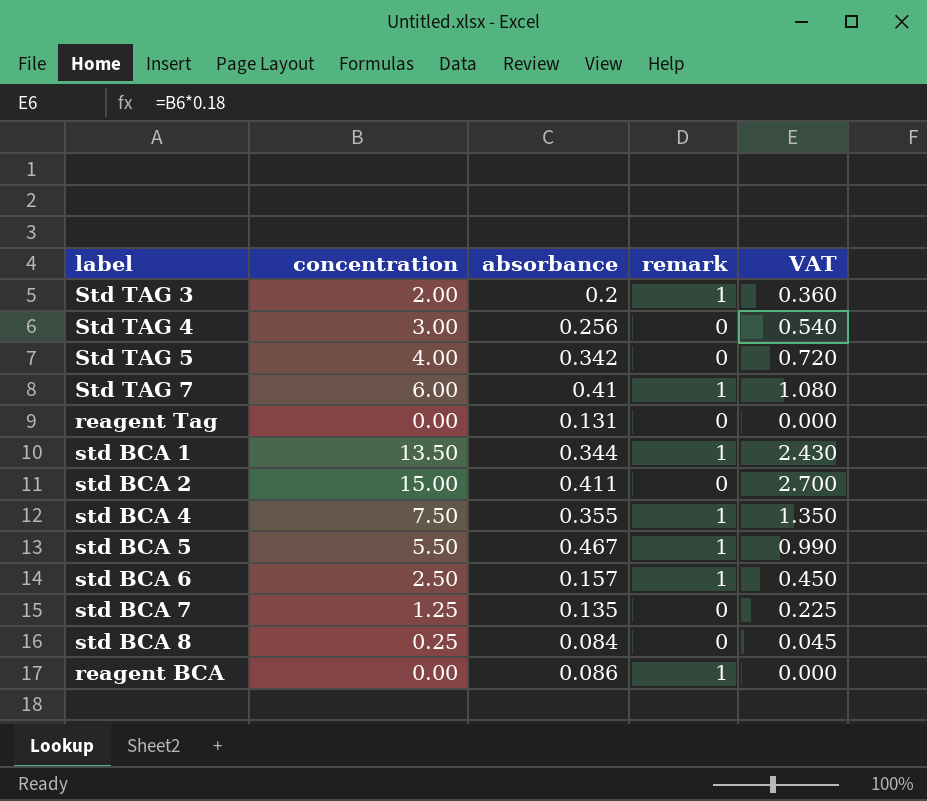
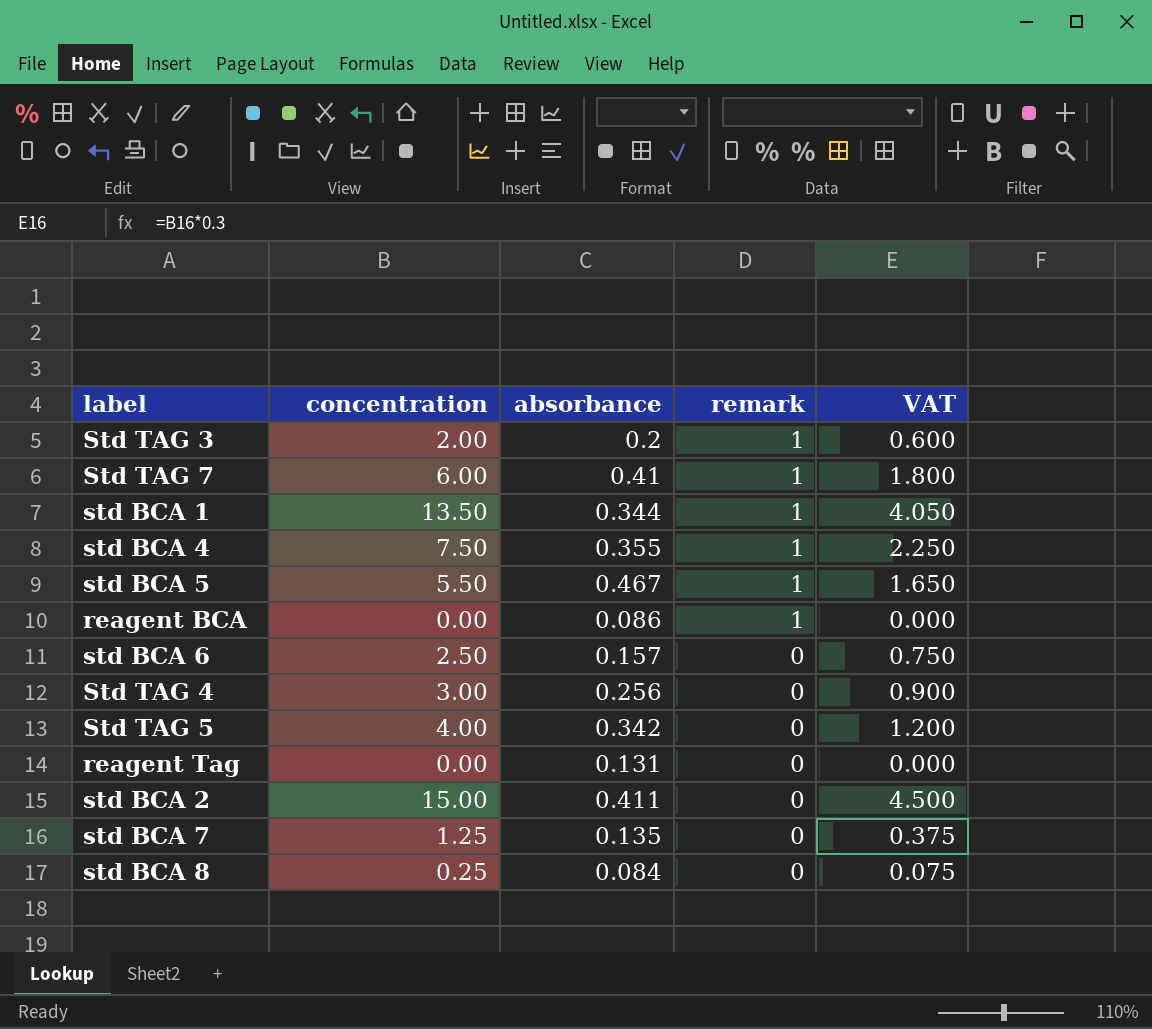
row order: none -> remark descending
column VAT | formula: [concentration] * 0.18 -> [concentration] * 0.3
std BCA 6 | remark: 1 -> 0

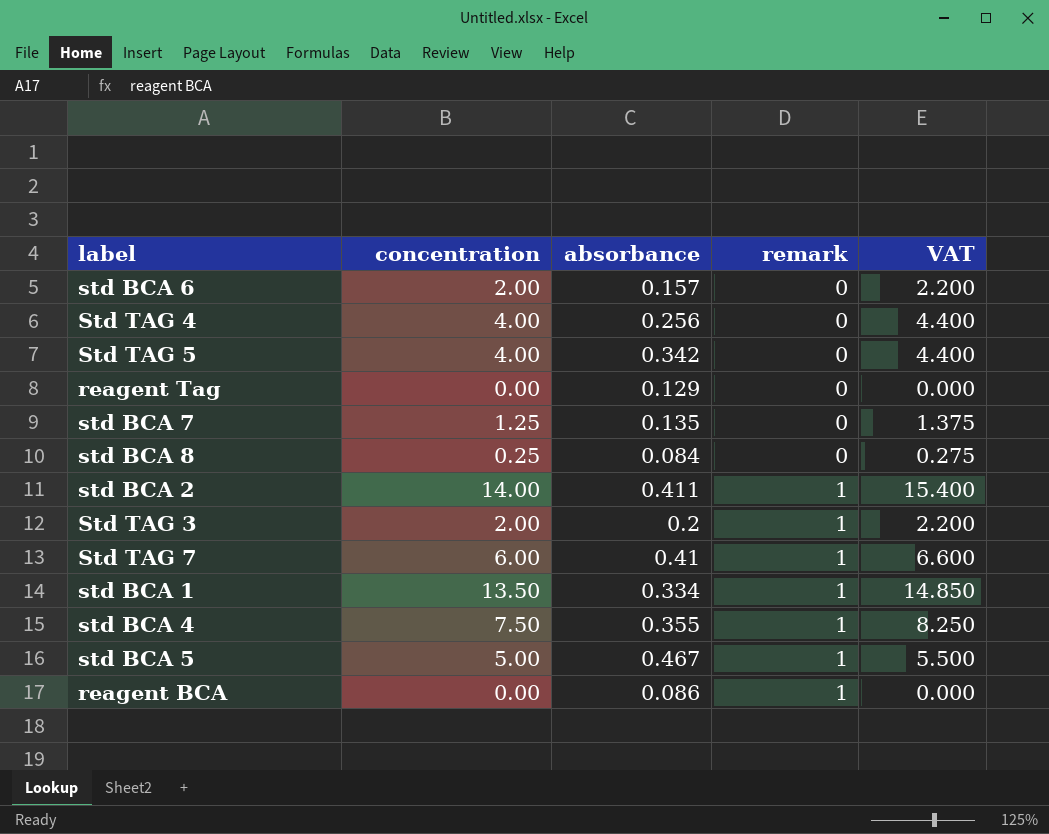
row order: remark descending -> remark ascending
column VAT | formula: [concentration] * 0.3 -> [concentration] * 1.1
std BCA 6 | concentration: 2.50 -> 2.00
Std TAG 4 | concentration: 3.00 -> 4.00
reagent Tag | absorbance: 0.131 -> 0.129
std BCA 2 | concentration: 15.00 -> 14.00
std BCA 2 | remark: 0 -> 1
std BCA 1 | absorbance: 0.344 -> 0.334
std BCA 5 | concentration: 5.50 -> 5.00

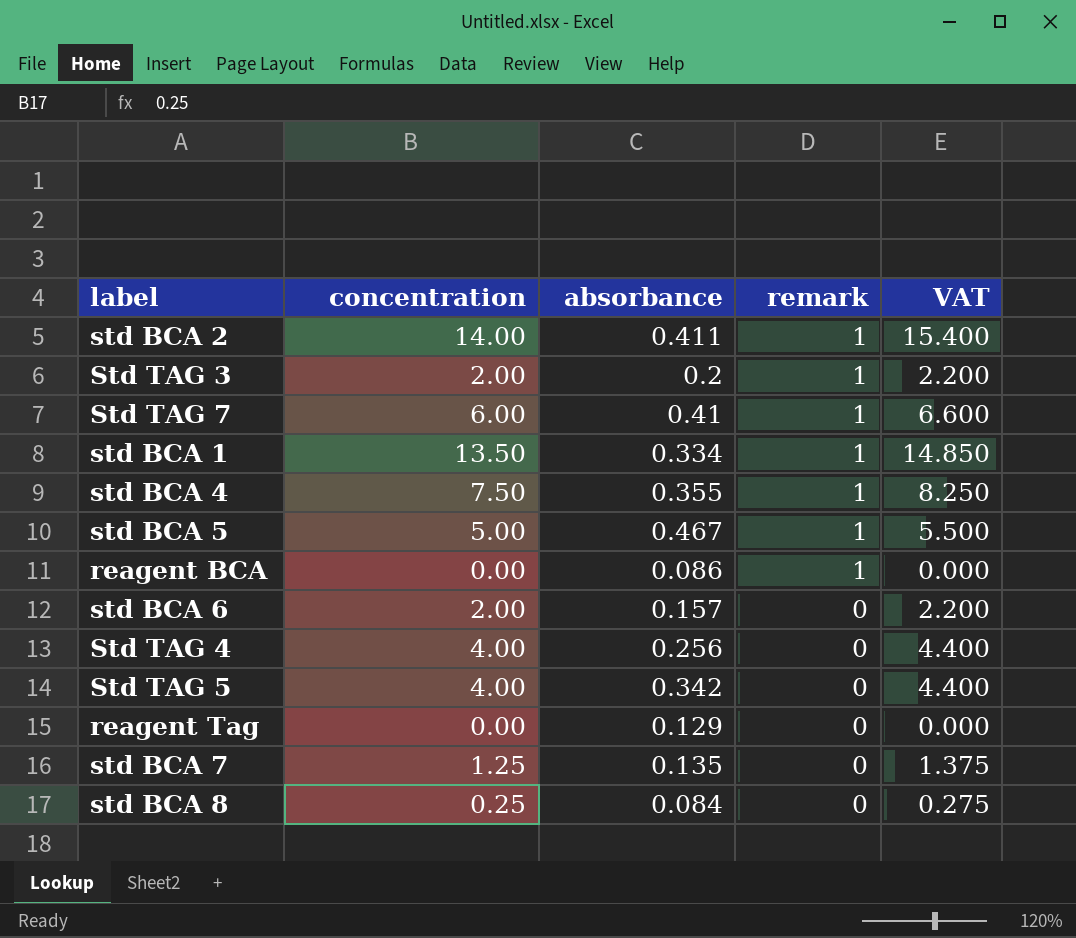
row order: remark ascending -> remark descending

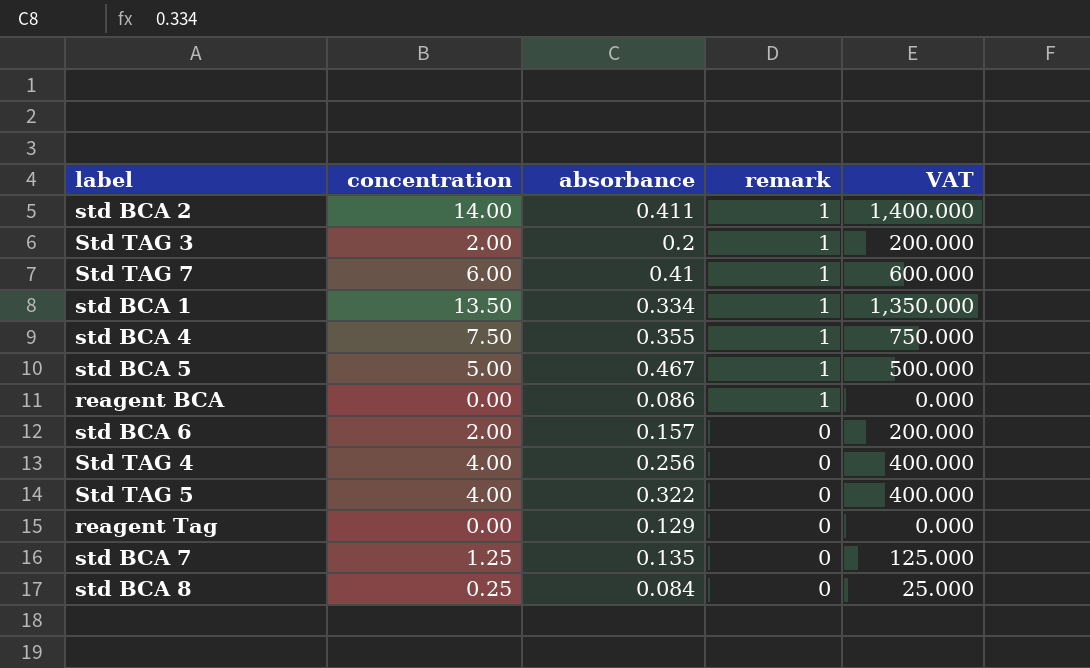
column VAT | formula: [concentration] * 1.1 -> [concentration] * 100
Std TAG 5 | absorbance: 0.342 -> 0.322

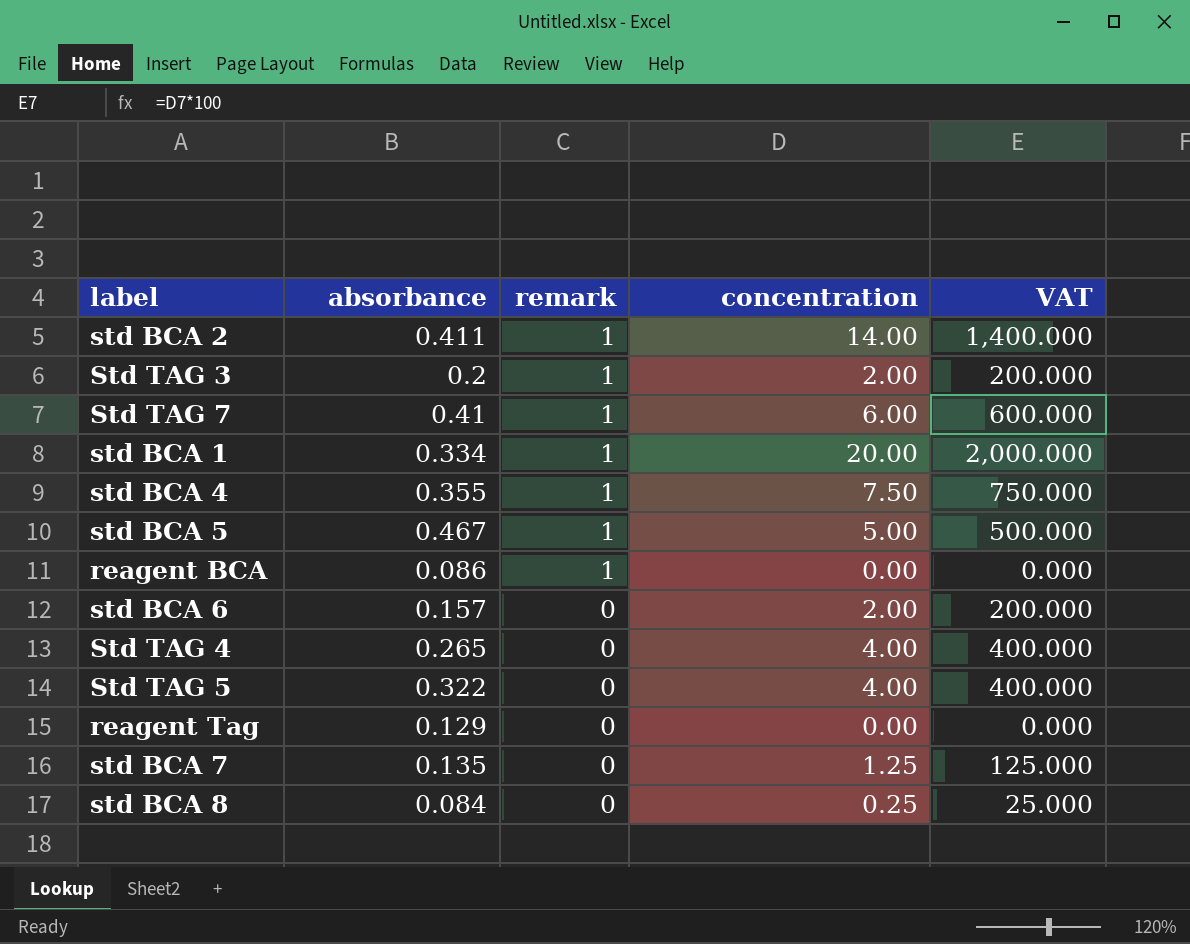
column concentration | position: 2 -> 4
std BCA 1 | concentration: 13.50 -> 20.00
std BCA 1 | VAT: 1,350.000 -> 2,000.000
Std TAG 4 | absorbance: 0.256 -> 0.265

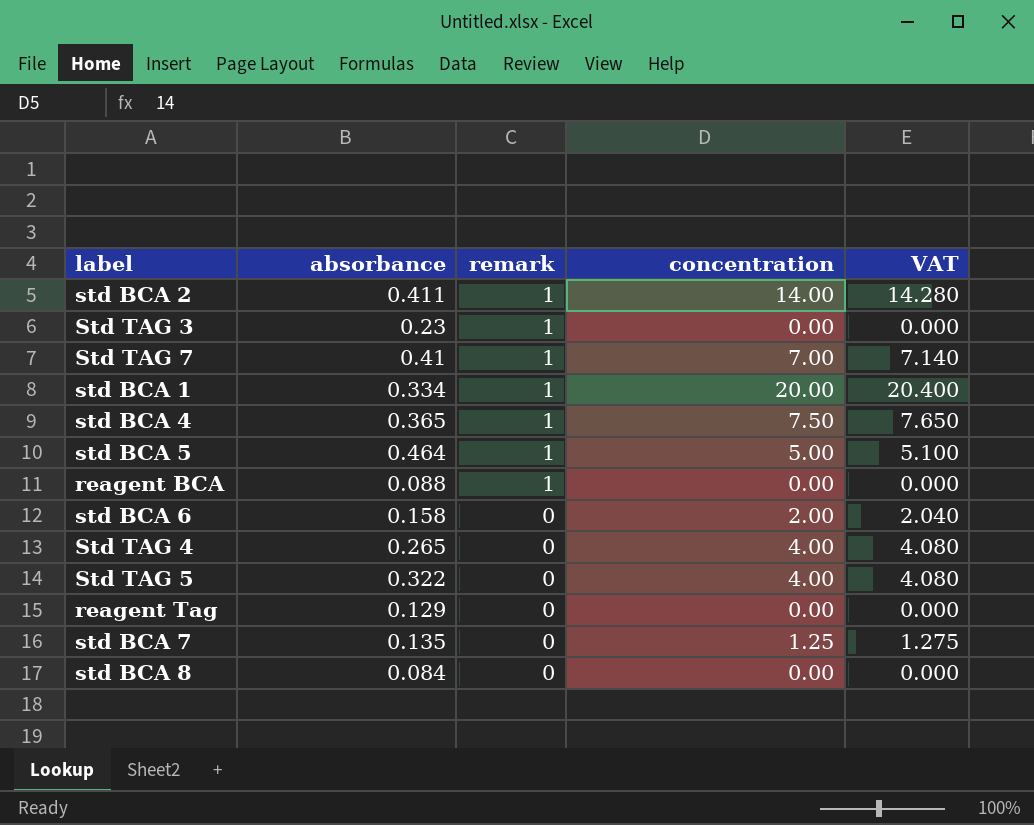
column VAT | formula: [concentration] * 100 -> [concentration] * 1.02
Std TAG 3 | absorbance: 0.2 -> 0.23
Std TAG 3 | concentration: 2.00 -> 0.00
Std TAG 7 | concentration: 6.00 -> 7.00
std BCA 4 | absorbance: 0.355 -> 0.365
std BCA 5 | absorbance: 0.467 -> 0.464
reagent BCA | absorbance: 0.086 -> 0.088
std BCA 6 | absorbance: 0.157 -> 0.158
std BCA 8 | concentration: 0.25 -> 0.00

